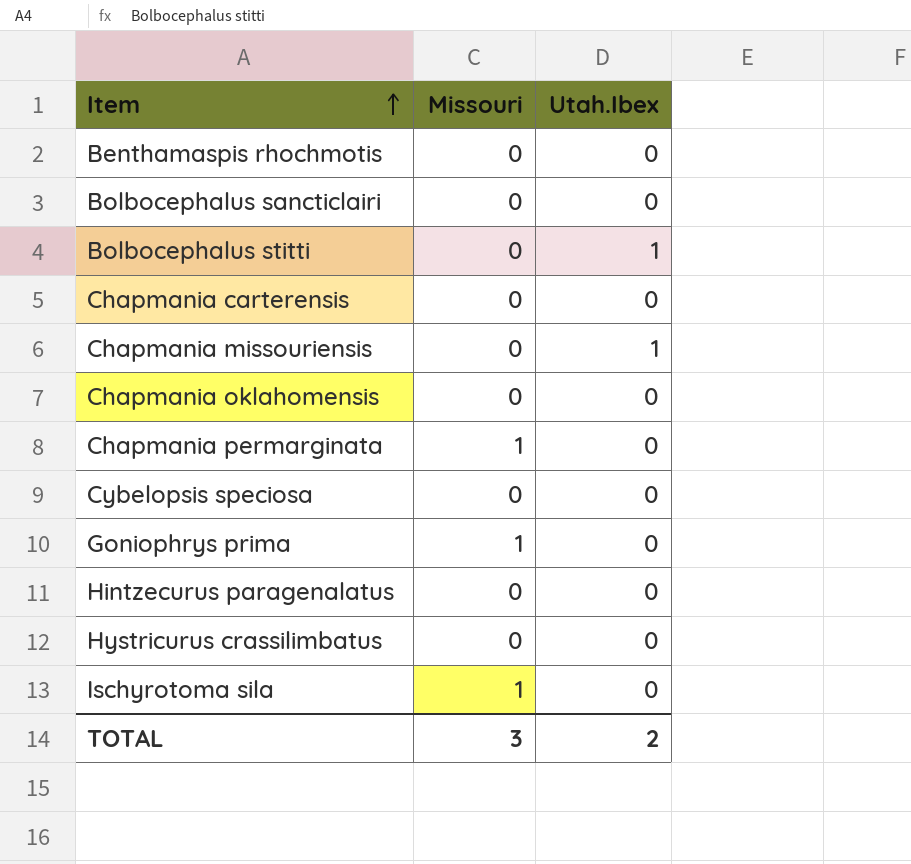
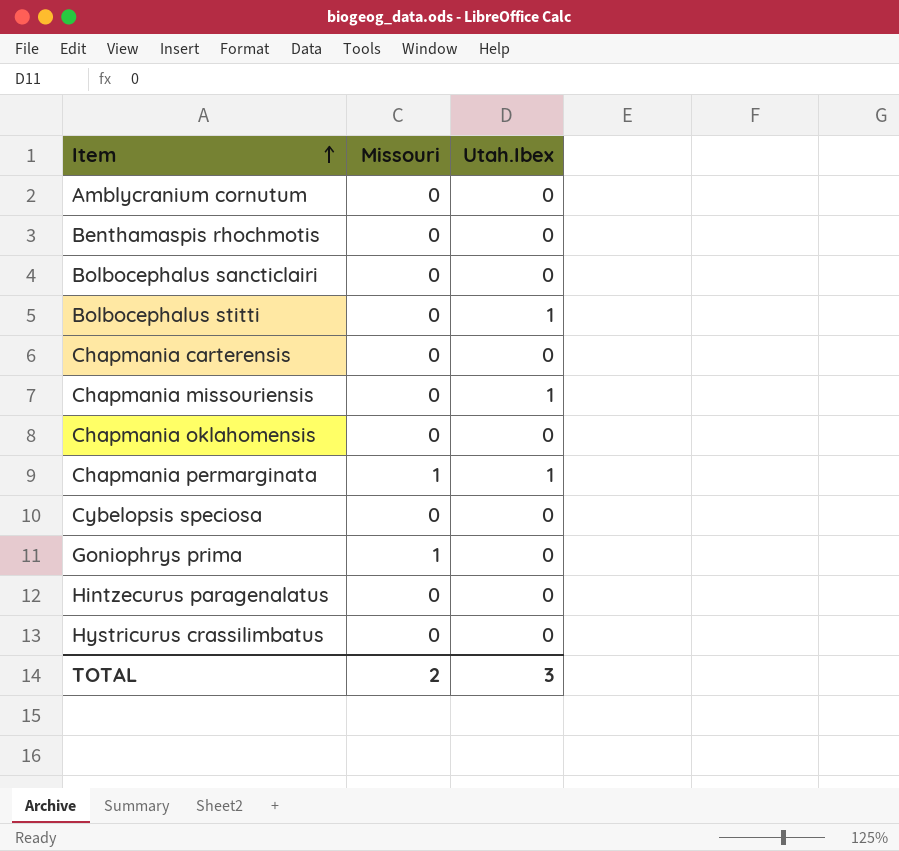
row Ischyrotoma sila: 1 | 0 -> none
row Amblycranium cornutum: none -> 0 | 0
Chapmania permarginata | Utah.Ibex: 0 -> 1
TOTAL | Missouri: 3 -> 2
TOTAL | Utah.Ibex: 2 -> 3

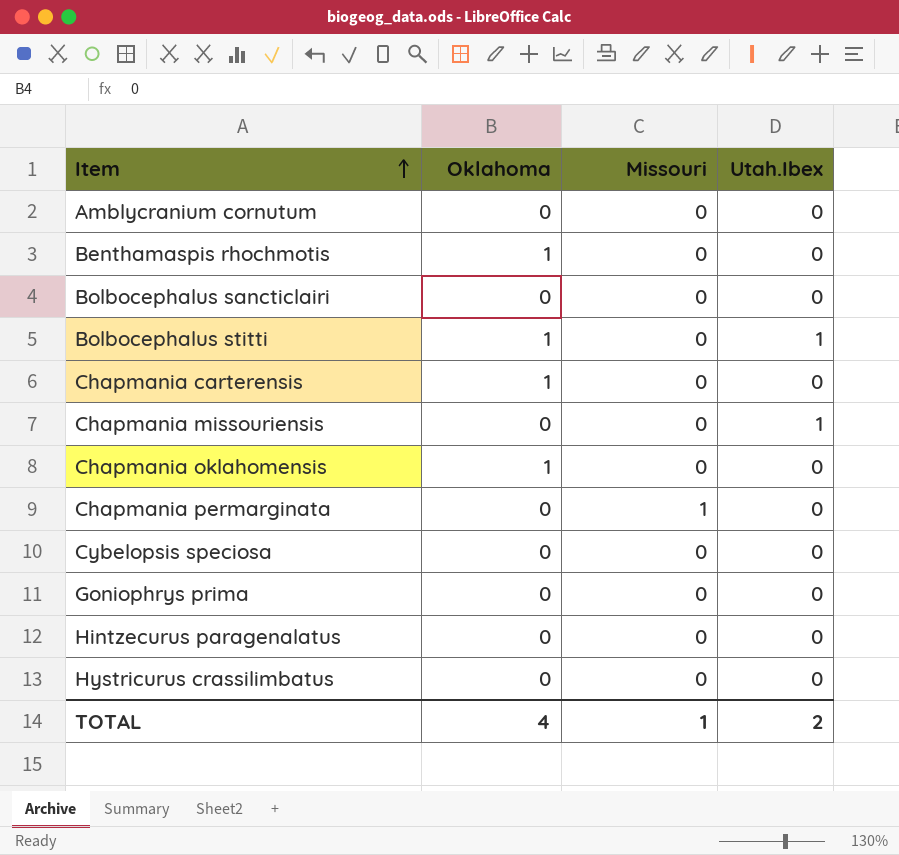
column Oklahoma | position: none -> 2
Chapmania permarginata | Utah.Ibex: 1 -> 0
Goniophrys prima | Missouri: 1 -> 0
TOTAL | Missouri: 2 -> 1
TOTAL | Utah.Ibex: 3 -> 2

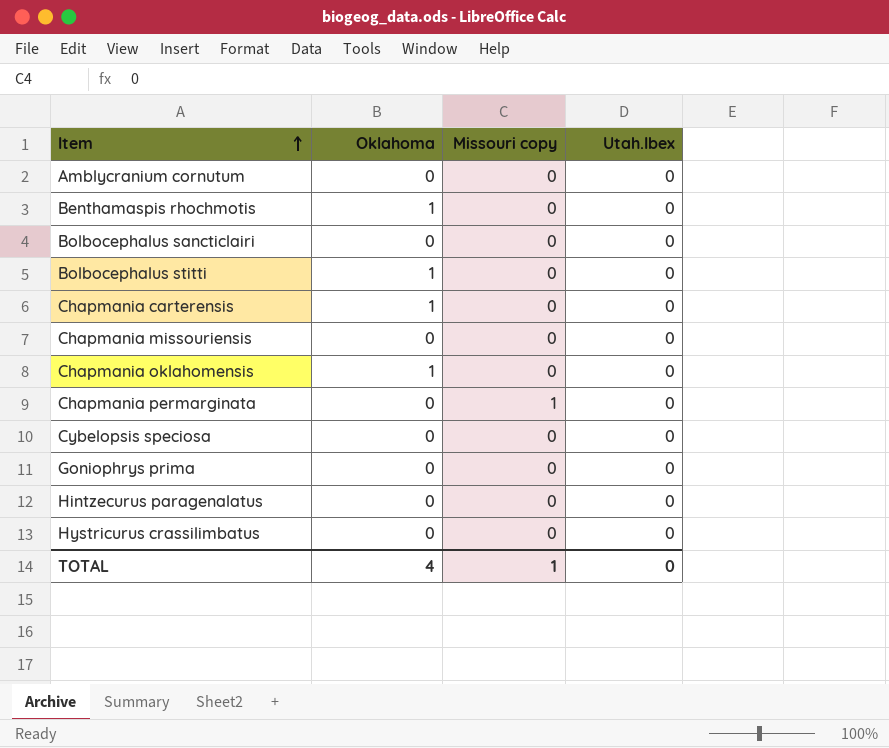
column name: Missouri -> Missouri copy
Bolbocephalus stitti | Utah.Ibex: 1 -> 0
Chapmania missouriensis | Utah.Ibex: 1 -> 0
TOTAL | Utah.Ibex: 2 -> 0

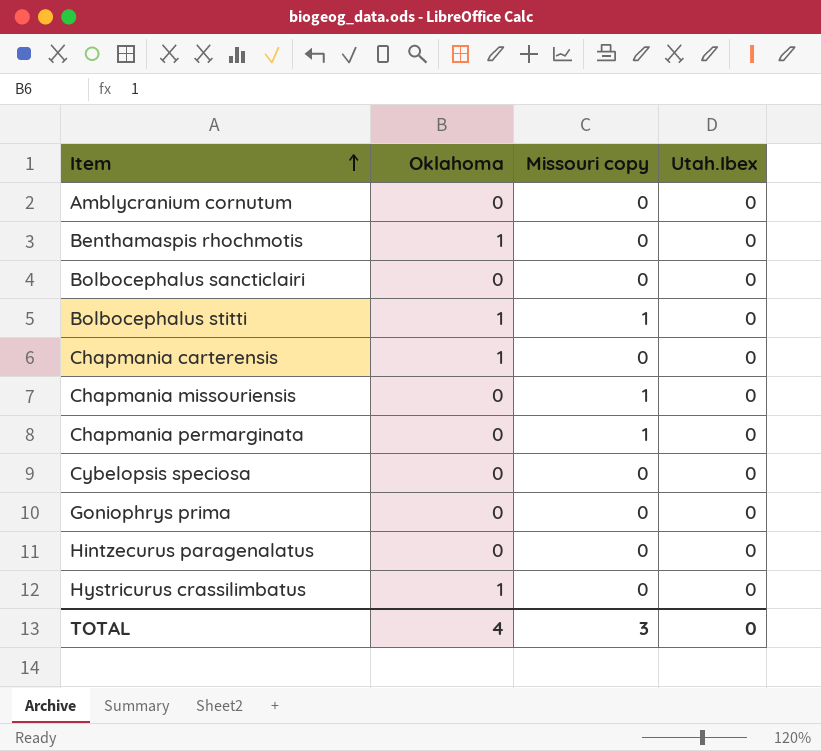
row Chapmania oklahomensis: 1 | 0 | 0 -> none
Bolbocephalus stitti | Missouri copy: 0 -> 1
Chapmania missouriensis | Missouri copy: 0 -> 1
Hystricurus crassilimbatus | Oklahoma: 0 -> 1
TOTAL | Missouri copy: 1 -> 3

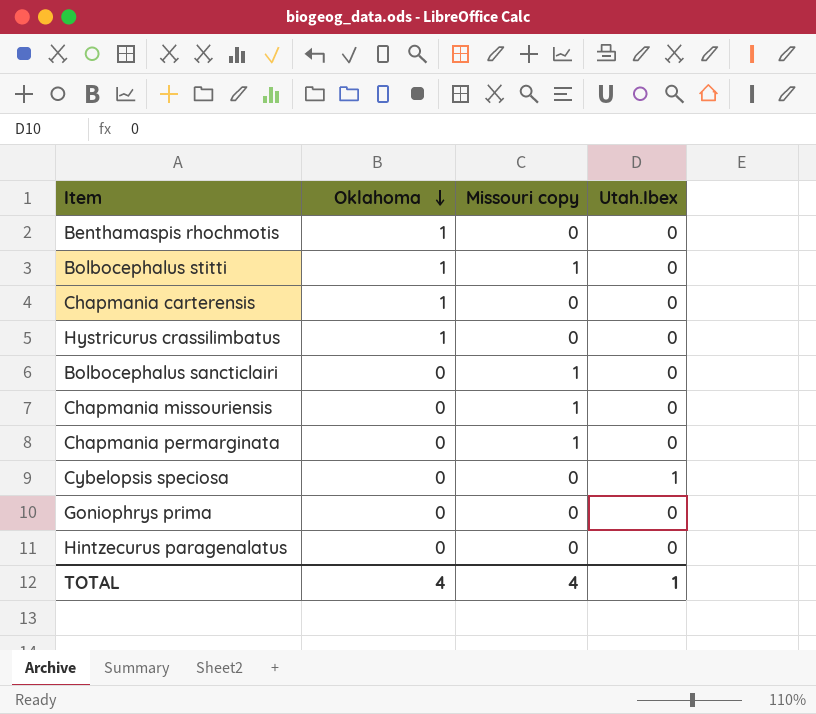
row order: Item ascending -> Oklahoma descending
row Amblycranium cornutum: 0 | 0 | 0 -> none
Bolbocephalus sancticlairi | Missouri copy: 0 -> 1
Cybelopsis speciosa | Utah.Ibex: 0 -> 1
TOTAL | Missouri copy: 3 -> 4
TOTAL | Utah.Ibex: 0 -> 1

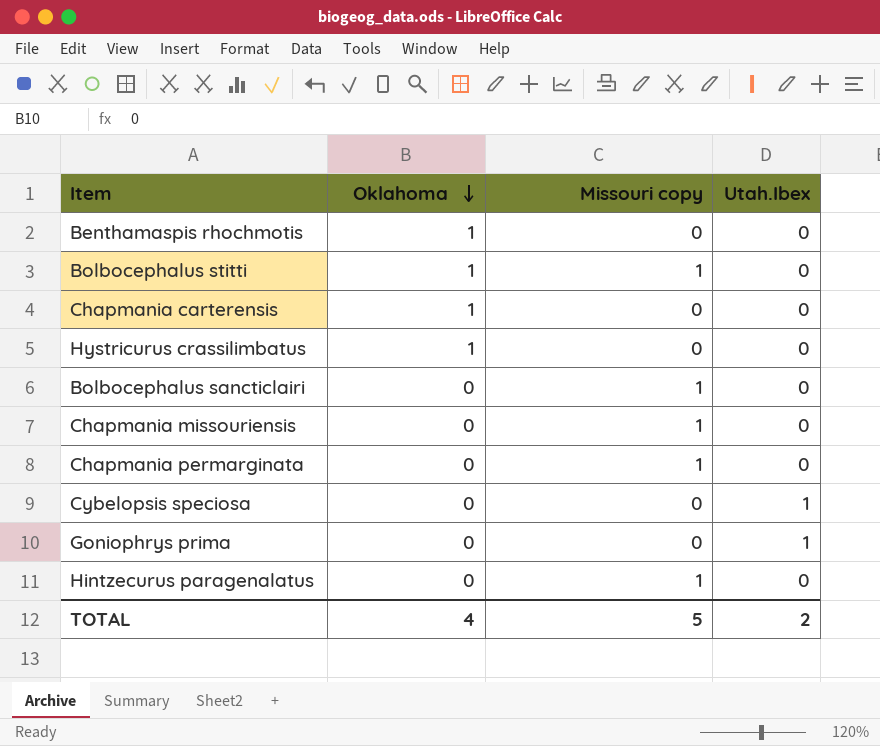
Goniophrys prima | Utah.Ibex: 0 -> 1
Hintzecurus paragenalatus | Missouri copy: 0 -> 1
TOTAL | Missouri copy: 4 -> 5
TOTAL | Utah.Ibex: 1 -> 2

